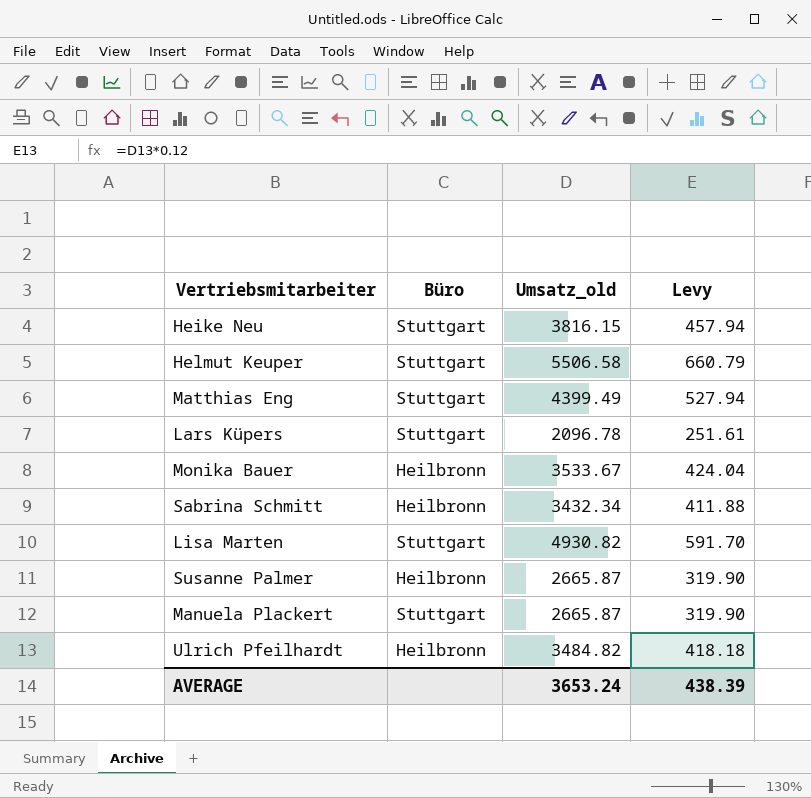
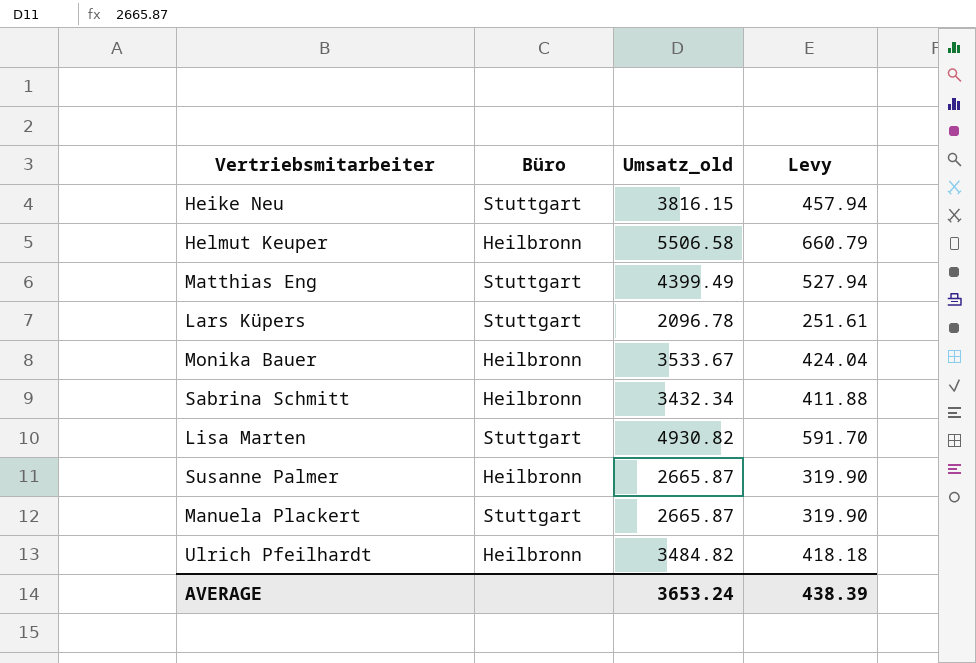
Helmut Keuper | Büro: Stuttgart -> Heilbronn

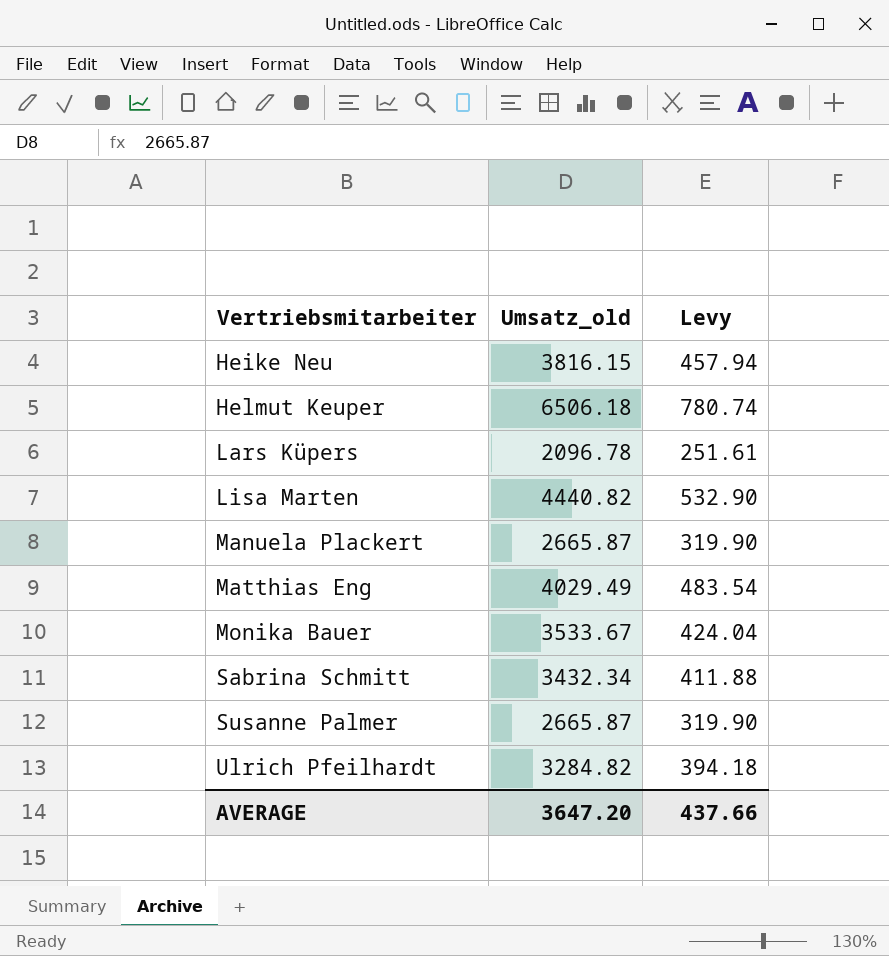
row order: none -> Vertriebsmitarbeiter ascending
column Büro | position: 2 -> none
Helmut Keuper | Umsatz_old: 5506.58 -> 6506.18
Helmut Keuper | Levy: 660.79 -> 780.74
Lisa Marten | Umsatz_old: 4930.82 -> 4440.82
Lisa Marten | Levy: 591.70 -> 532.90
Matthias Eng | Umsatz_old: 4399.49 -> 4029.49
Matthias Eng | Levy: 527.94 -> 483.54
Ulrich Pfeilhardt | Umsatz_old: 3484.82 -> 3284.82
Ulrich Pfeilhardt | Levy: 418.18 -> 394.18
AVERAGE | Umsatz_old: 3653.24 -> 3647.20
AVERAGE | Levy: 438.39 -> 437.66

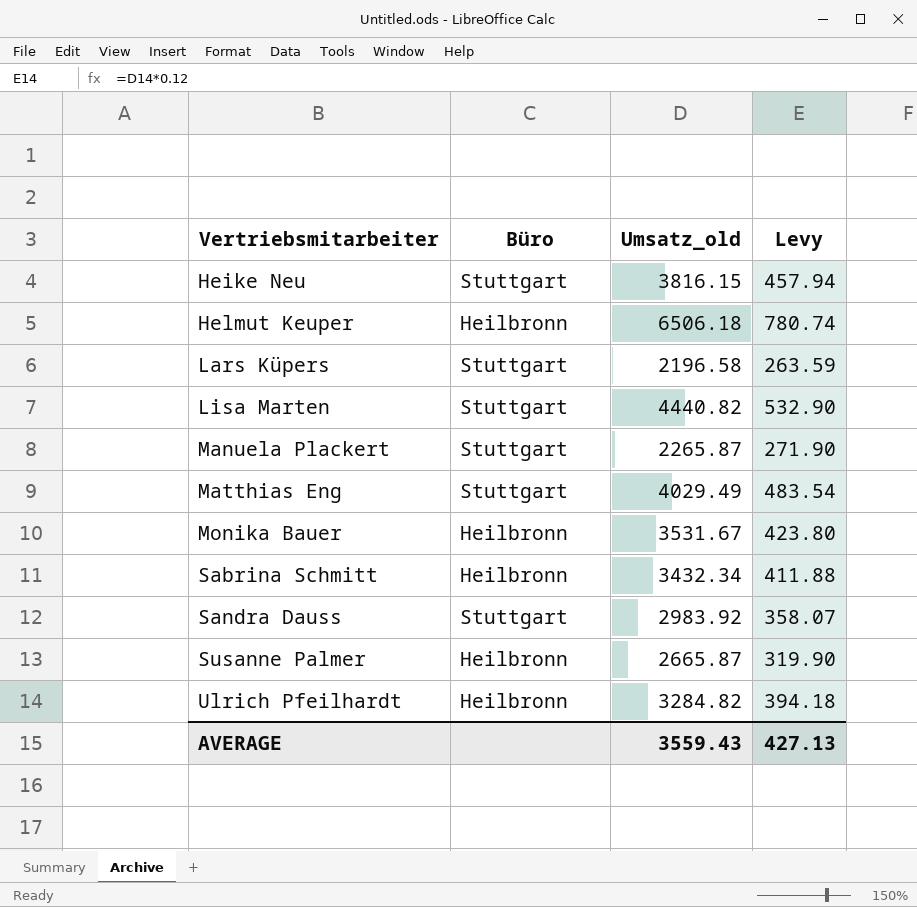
column Büro | position: none -> 2
Lars Küpers | Umsatz_old: 2096.78 -> 2196.58
Lars Küpers | Levy: 251.61 -> 263.59
Manuela Plackert | Umsatz_old: 2665.87 -> 2265.87
Manuela Plackert | Levy: 319.90 -> 271.90
Monika Bauer | Umsatz_old: 3533.67 -> 3531.67
Monika Bauer | Levy: 424.04 -> 423.80
row Sandra Dauss: none -> Stuttgart | 2983.92 | 358.07
AVERAGE | Umsatz_old: 3647.20 -> 3559.43
AVERAGE | Levy: 437.66 -> 427.13

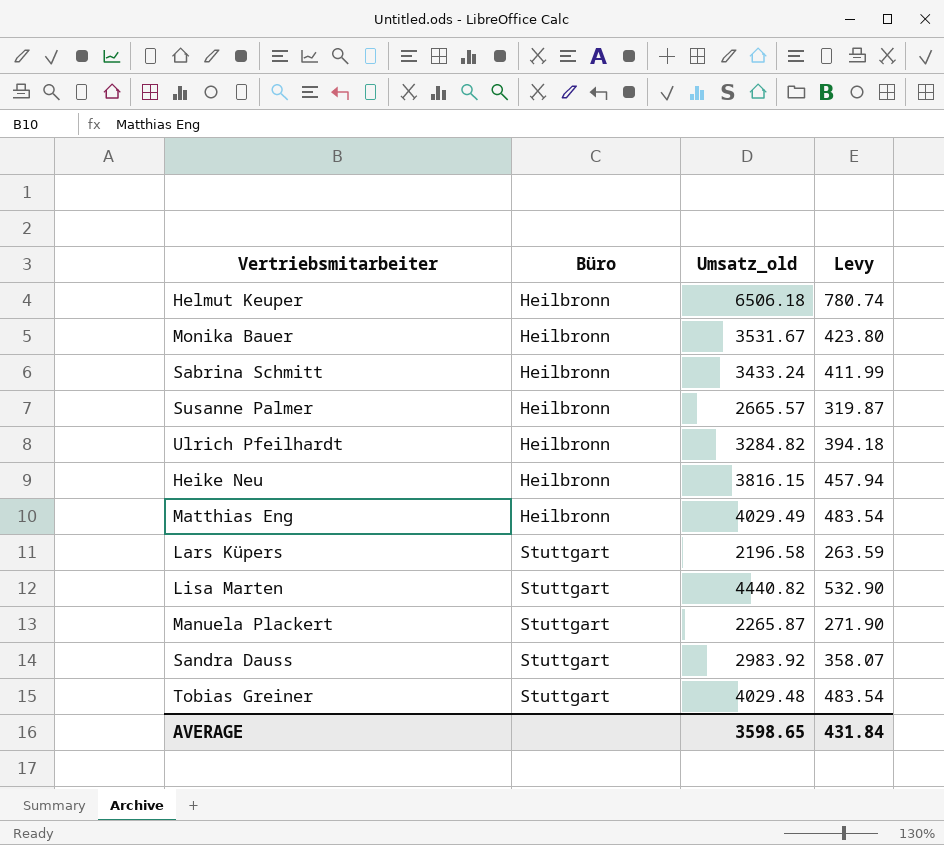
row order: Vertriebsmitarbeiter ascending -> Büro ascending
Sabrina Schmitt | Umsatz_old: 3432.34 -> 3433.24
Sabrina Schmitt | Levy: 411.88 -> 411.99
Susanne Palmer | Umsatz_old: 2665.87 -> 2665.57
Susanne Palmer | Levy: 319.90 -> 319.87
Heike Neu | Büro: Stuttgart -> Heilbronn
Matthias Eng | Büro: Stuttgart -> Heilbronn
row Tobias Greiner: none -> Stuttgart | 4029.48 | 483.54
AVERAGE | Umsatz_old: 3559.43 -> 3598.65
AVERAGE | Levy: 427.13 -> 431.84

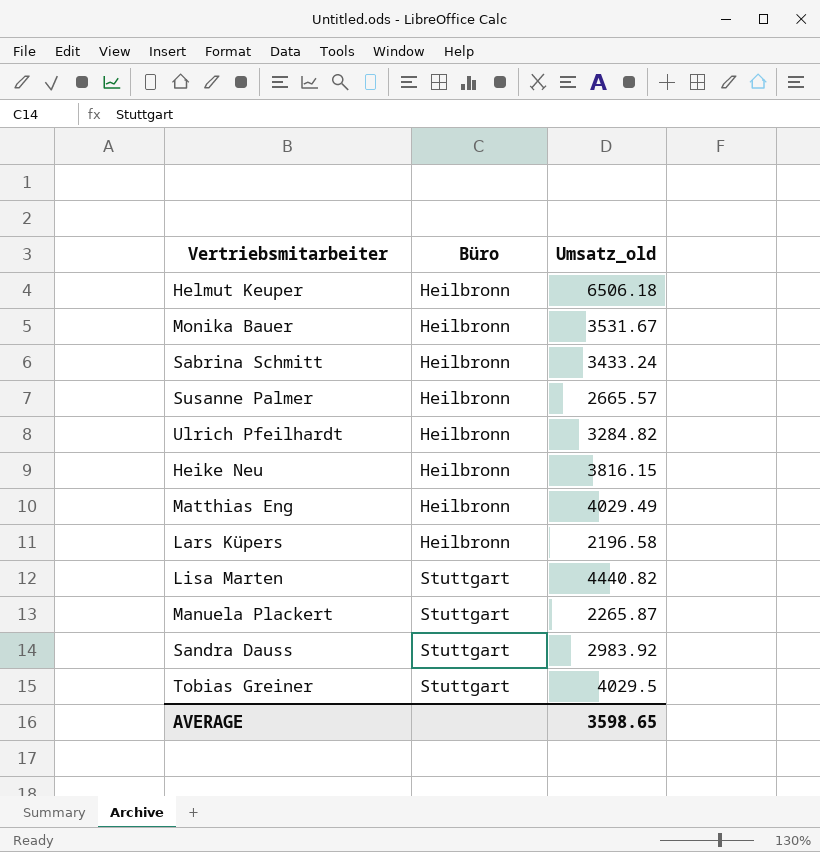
column Levy | formula: [Umsatz_old] * 0.12 -> none
Lars Küpers | Büro: Stuttgart -> Heilbronn
Tobias Greiner | Umsatz_old: 4029.48 -> 4029.5

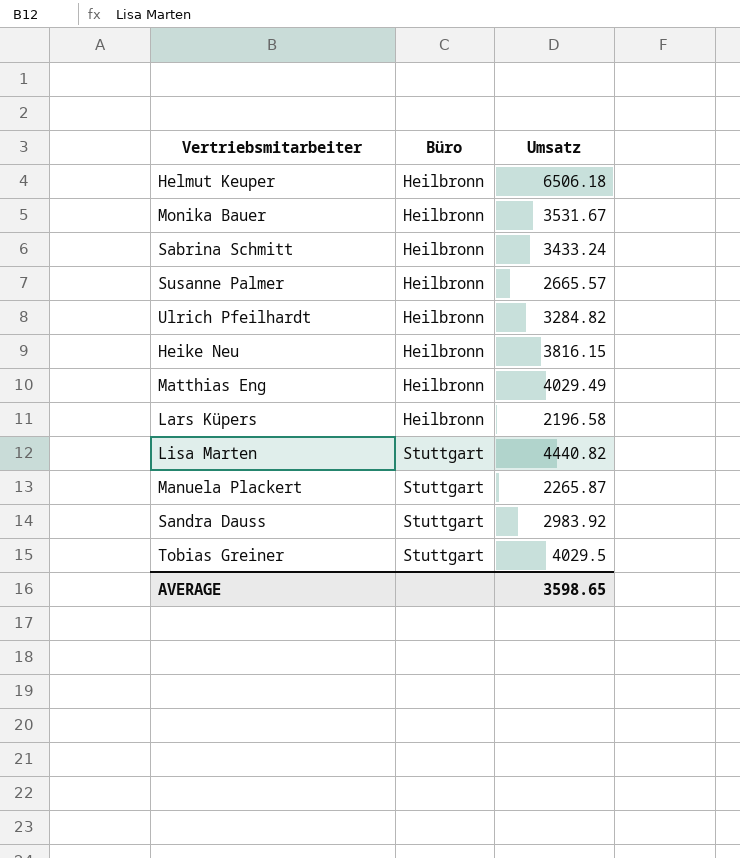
column name: Umsatz_old -> Umsatz

